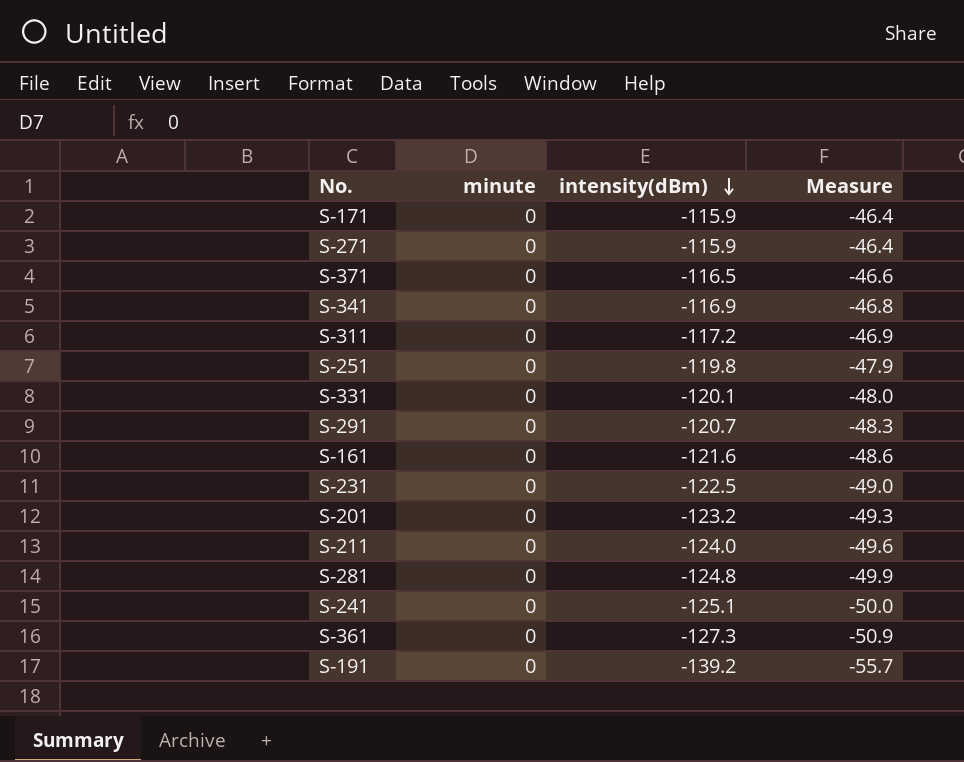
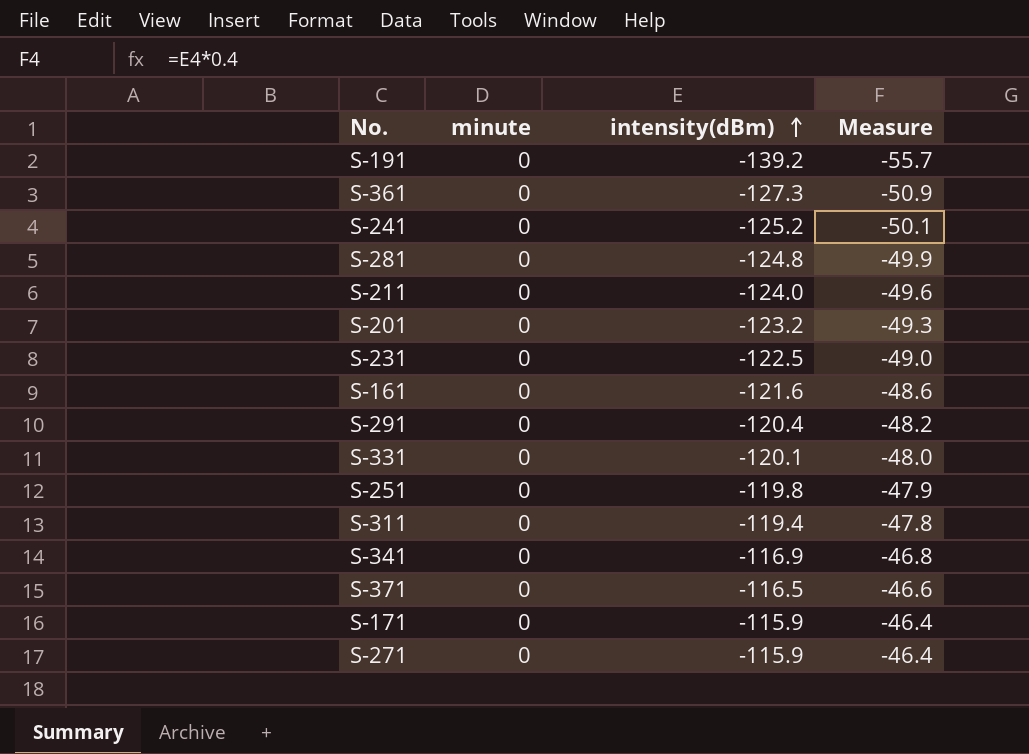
row order: intensity(dBm) descending -> intensity(dBm) ascending
S-241 | intensity(dBm): -125.1 -> -125.2
S-241 | Measure: -50.0 -> -50.1
S-291 | intensity(dBm): -120.7 -> -120.4
S-291 | Measure: -48.3 -> -48.2
S-311 | intensity(dBm): -117.2 -> -119.4
S-311 | Measure: -46.9 -> -47.8

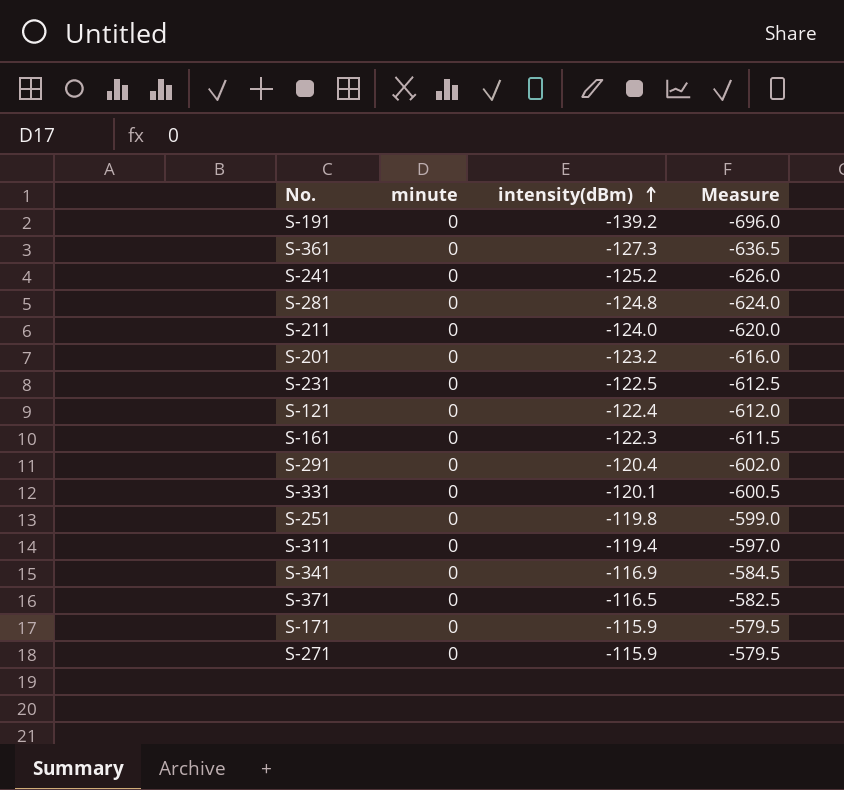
column Measure | formula: [intensity(dBm)] * 0.4 -> [intensity(dBm)] * 5
row S-121: none -> 0 | -122.4 | -612.0
S-161 | intensity(dBm): -121.6 -> -122.3

